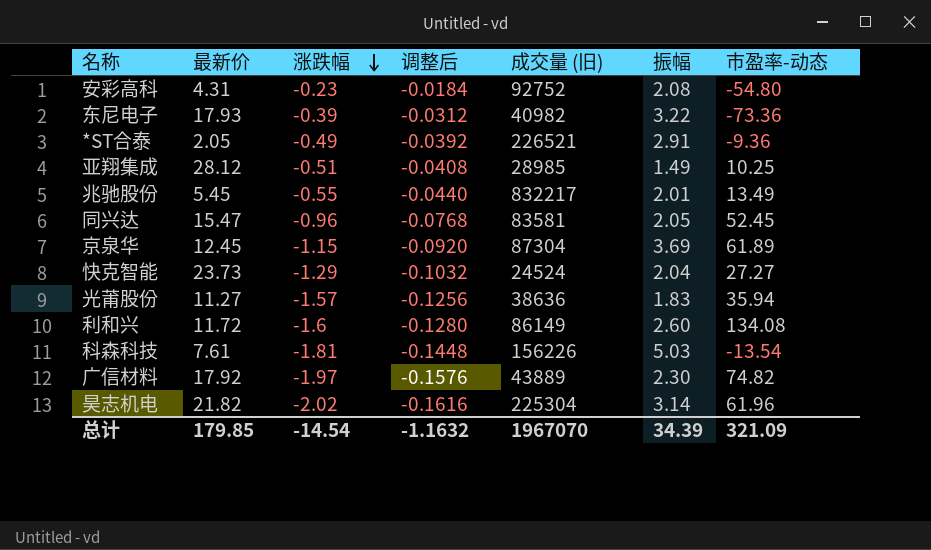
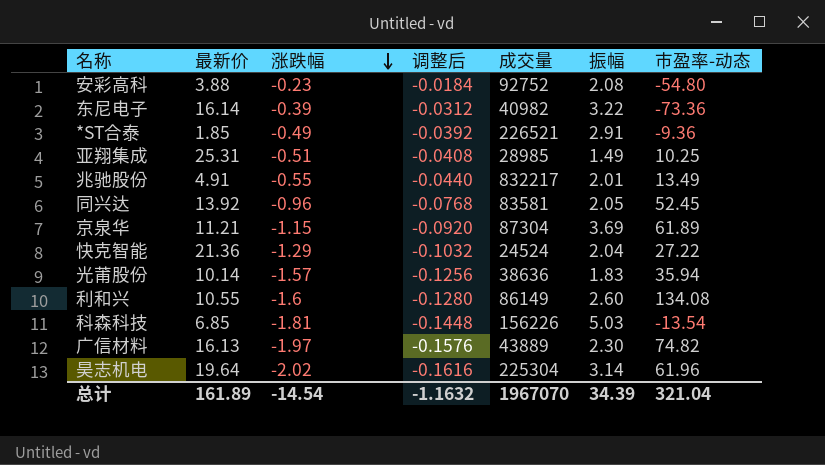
column name: 成交量 (旧) -> 成交量
安彩高科 | 最新价: 4.31 -> 3.88
东尼电子 | 最新价: 17.93 -> 16.14
*ST合泰 | 最新价: 2.05 -> 1.85
亚翔集成 | 最新价: 28.12 -> 25.31
兆驰股份 | 最新价: 5.45 -> 4.91
同兴达 | 最新价: 15.47 -> 13.92
京泉华 | 最新价: 12.45 -> 11.21
快克智能 | 最新价: 23.73 -> 21.36
快克智能 | 市盈率-动态: 27.27 -> 27.22
光莆股份 | 最新价: 11.27 -> 10.14
利和兴 | 最新价: 11.72 -> 10.55
科森科技 | 最新价: 7.61 -> 6.85
广信材料 | 最新价: 17.92 -> 16.13
昊志机电 | 最新价: 21.82 -> 19.64
总计 | 最新价: 179.85 -> 161.89
总计 | 市盈率-动态: 321.09 -> 321.04

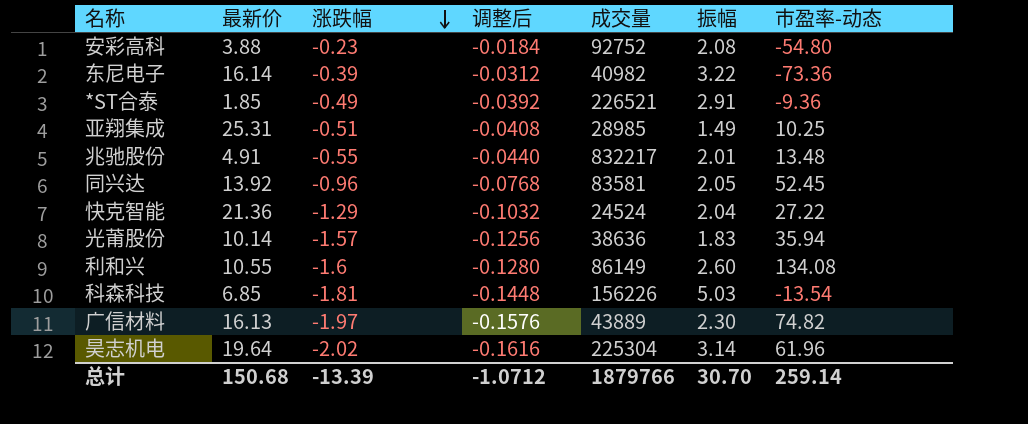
row 京泉华: 11.21 | -1.15 | -0.0920 | 87304 | 3.69 | 61.89 -> none
兆驰股份 | 市盈率-动态: 13.49 -> 13.48
总计 | 最新价: 161.89 -> 150.68
总计 | 涨跌幅: -14.54 -> -13.39
总计 | 调整后: -1.1632 -> -1.0712
总计 | 成交量: 1967070 -> 1879766
总计 | 振幅: 34.39 -> 30.70
总计 | 市盈率-动态: 321.04 -> 259.14

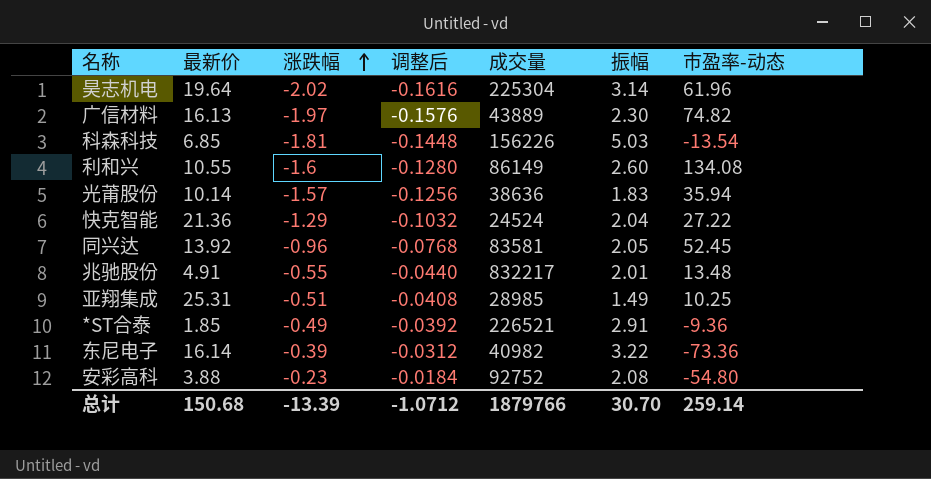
row order: 涨跌幅 descending -> 涨跌幅 ascending

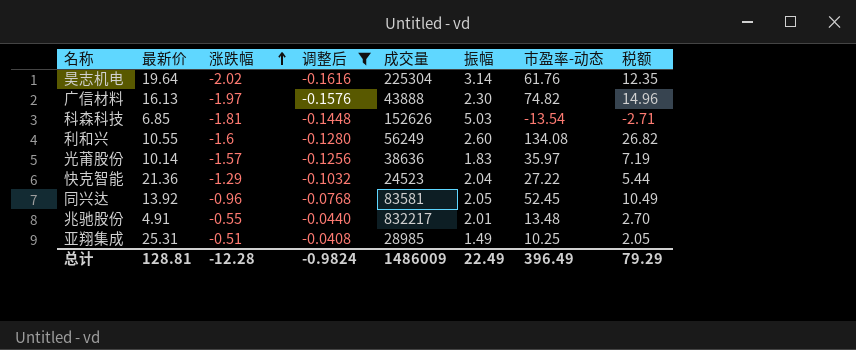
filter: none -> 调整后 <= -0.0408
column 税额 | formula: none -> [市盈率-动态] * 0.2
昊志机电 | 市盈率-动态: 61.96 -> 61.76
广信材料 | 成交量: 43889 -> 43888
科森科技 | 成交量: 156226 -> 152626
利和兴 | 成交量: 86149 -> 56249
光莆股份 | 市盈率-动态: 35.94 -> 35.97
快克智能 | 成交量: 24524 -> 24523
总计 | 最新价: 150.68 -> 128.81
总计 | 涨跌幅: -13.39 -> -12.28
总计 | 调整后: -1.0712 -> -0.9824
总计 | 成交量: 1879766 -> 1486009
总计 | 振幅: 30.70 -> 22.49
总计 | 市盈率-动态: 259.14 -> 396.49

